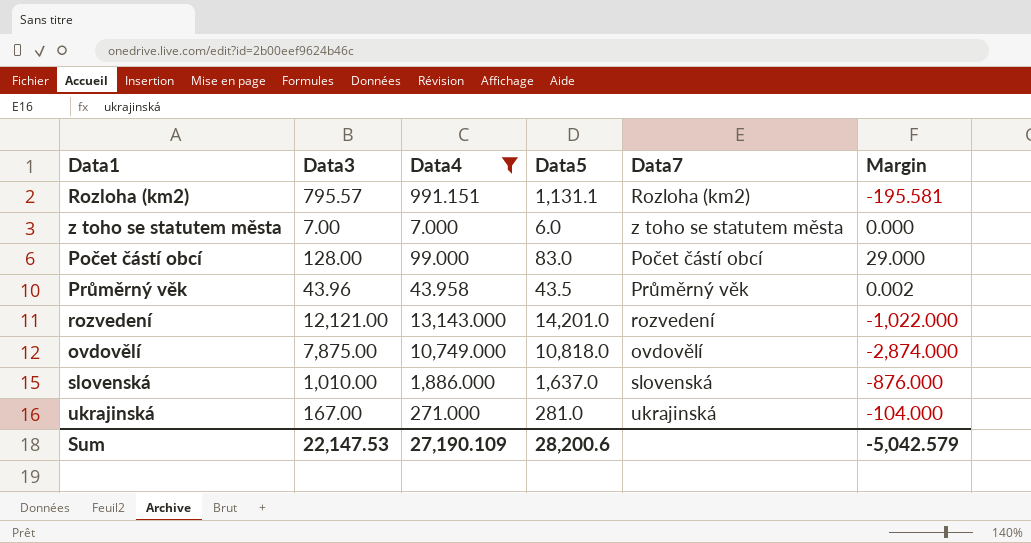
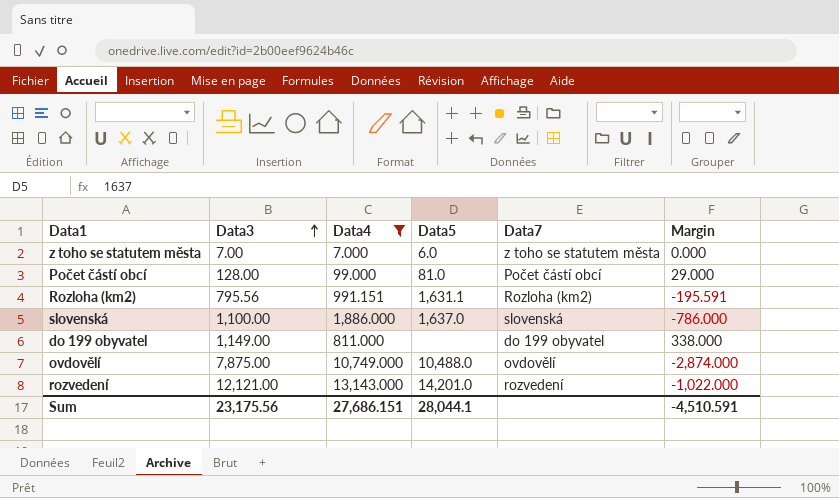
row order: none -> Data3 ascending
row Průměrný věk: 43.96 | 43.958 | 43.5 | Průměrný věk | 0.002 -> none
row ukrajinská: 167.00 | 271.000 | 281.0 | ukrajinská | -104.000 -> none
Počet částí obcí | Data5: 83.0 -> 81.0
Rozloha (km2) | Data3: 795.57 -> 795.56
Rozloha (km2) | Data5: 1,131.1 -> 1,631.1
Rozloha (km2) | Margin: -195.581 -> -195.591
slovenská | Data3: 1,010.00 -> 1,100.00
slovenská | Margin: -876.000 -> -786.000
row do 199 obyvatel: none -> 1,149.00 | 811.000 | none | do 199 obyvatel | 338.000
ovdovělí | Data5: 10,818.0 -> 10,488.0
Sum | Data3: 22,147.53 -> 23,175.56
Sum | Data4: 27,190.109 -> 27,686.151
Sum | Data5: 28,200.6 -> 28,044.1
Sum | Margin: -5,042.579 -> -4,510.591

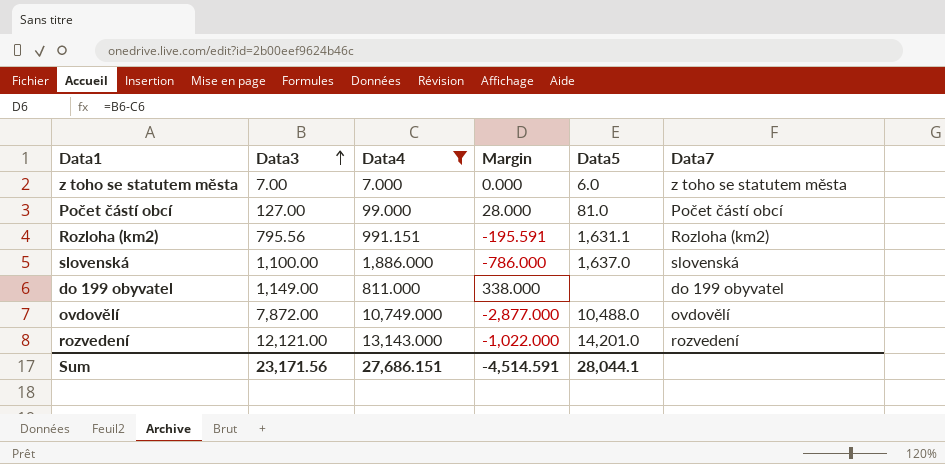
column Margin | position: 6 -> 4
Počet částí obcí | Data3: 128.00 -> 127.00
Počet částí obcí | Margin: 29.000 -> 28.000
ovdovělí | Data3: 7,875.00 -> 7,872.00
ovdovělí | Margin: -2,874.000 -> -2,877.000
Sum | Data3: 23,175.56 -> 23,171.56
Sum | Margin: -4,510.591 -> -4,514.591

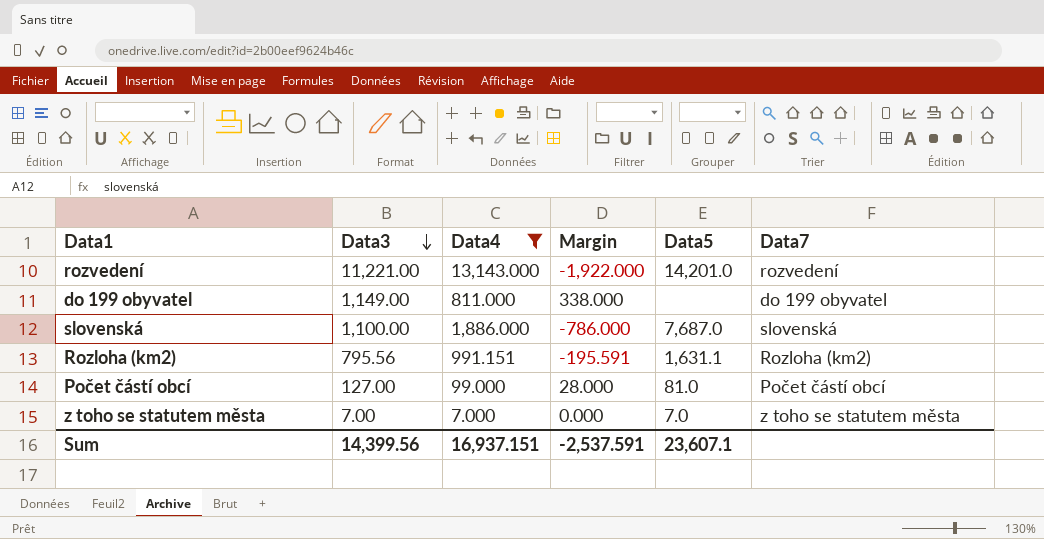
row order: Data3 ascending -> Data3 descending
row ovdovělí: 7,872.00 | 10,749.000 | -2,877.000 | 10,488.0 | ovdovělí -> none
rozvedení | Data3: 12,121.00 -> 11,221.00
rozvedení | Margin: -1,022.000 -> -1,922.000
slovenská | Data5: 1,637.0 -> 7,687.0
z toho se statutem města | Data5: 6.0 -> 7.0
Sum | Data3: 23,171.56 -> 14,399.56
Sum | Data4: 27,686.151 -> 16,937.151
Sum | Margin: -4,514.591 -> -2,537.591
Sum | Data5: 28,044.1 -> 23,607.1

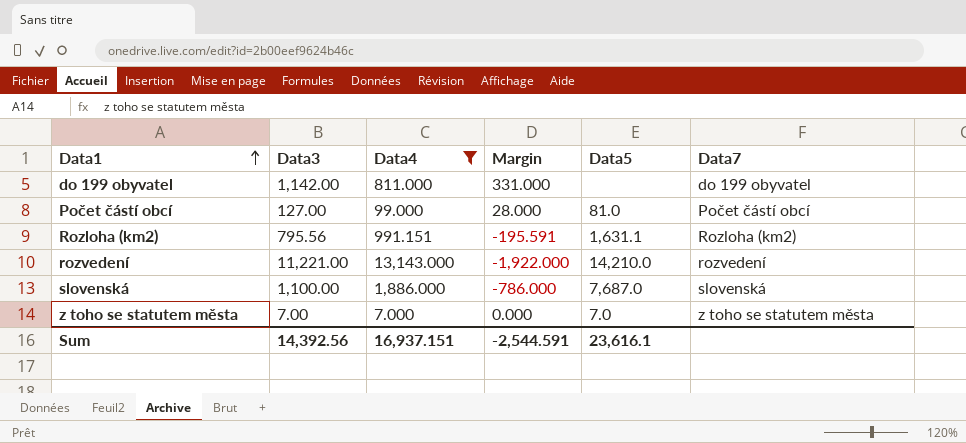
row order: Data3 descending -> Data1 ascending
do 199 obyvatel | Data3: 1,149.00 -> 1,142.00
do 199 obyvatel | Margin: 338.000 -> 331.000
rozvedení | Data5: 14,201.0 -> 14,210.0
Sum | Data3: 14,399.56 -> 14,392.56
Sum | Margin: -2,537.591 -> -2,544.591
Sum | Data5: 23,607.1 -> 23,616.1

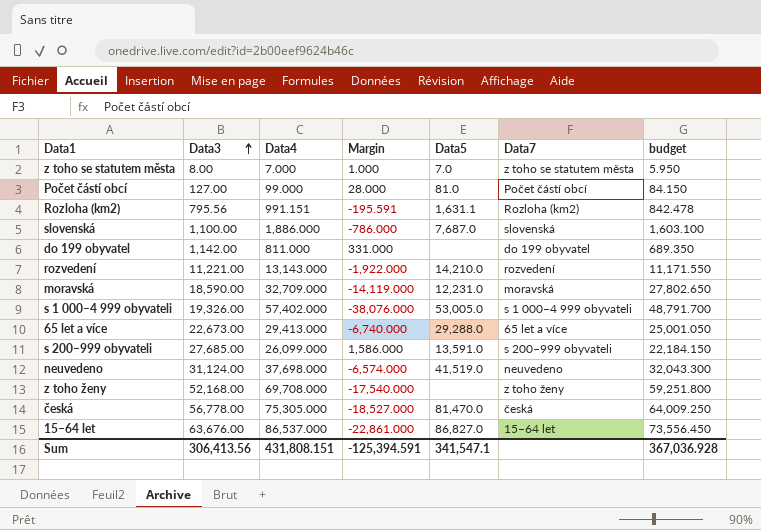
filter: Data4 <= 13,143.000 -> none
row order: Data1 ascending -> Data3 ascending
column budget | formula: none -> [Data4] * 0.85
z toho se statutem města | Data3: 7.00 -> 8.00
z toho se statutem města | Margin: 0.000 -> 1.000
Sum | Data3: 14,392.56 -> 306,413.56
Sum | Data4: 16,937.151 -> 431,808.151
Sum | Margin: -2,544.591 -> -125,394.591
Sum | Data5: 23,616.1 -> 341,547.1

